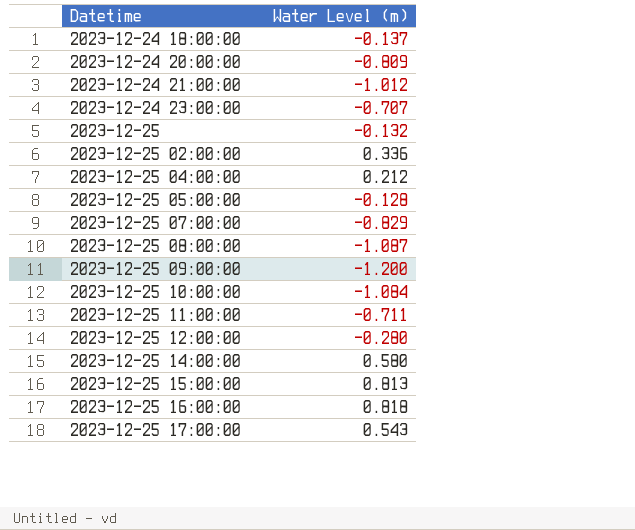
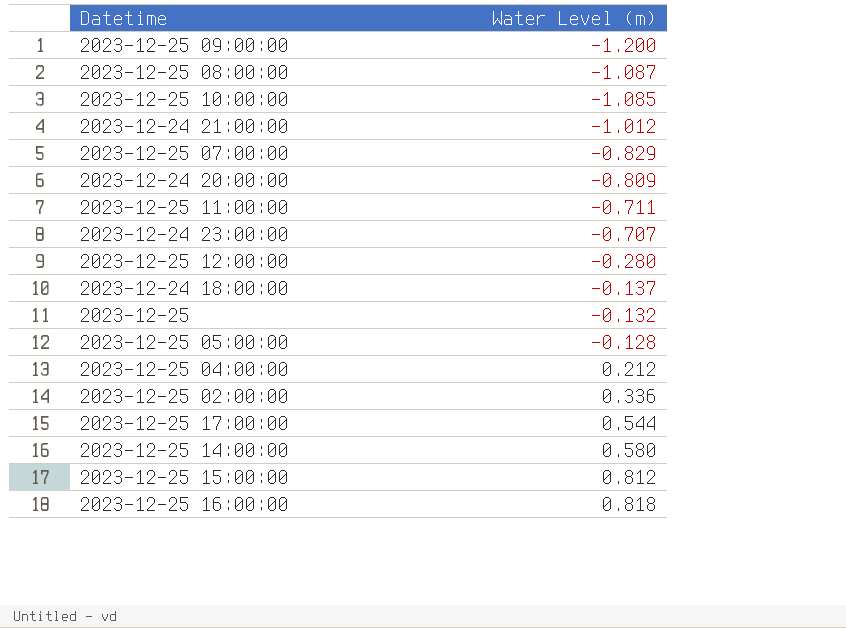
row order: Datetime ascending -> Water Level (m) ascending
2023-12-25 10:00:00 | Water Level (m): -1.084 -> -1.085
2023-12-25 17:00:00 | Water Level (m): 0.543 -> 0.544
2023-12-25 15:00:00 | Water Level (m): 0.813 -> 0.812

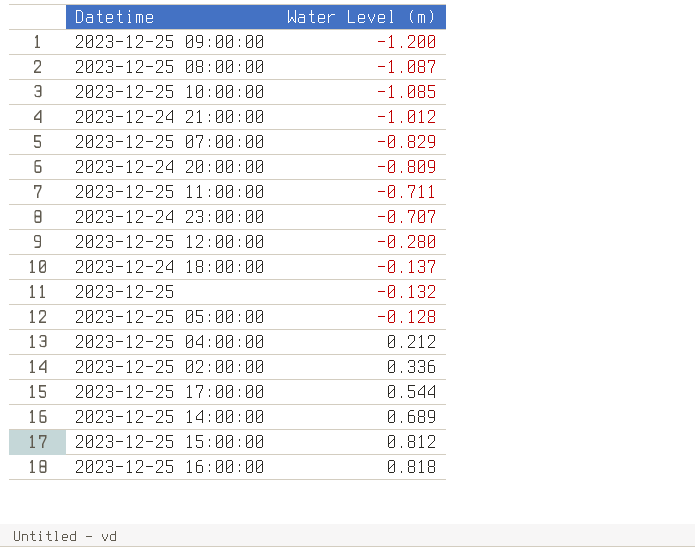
2023-12-25 14:00:00 | Water Level (m): 0.580 -> 0.689

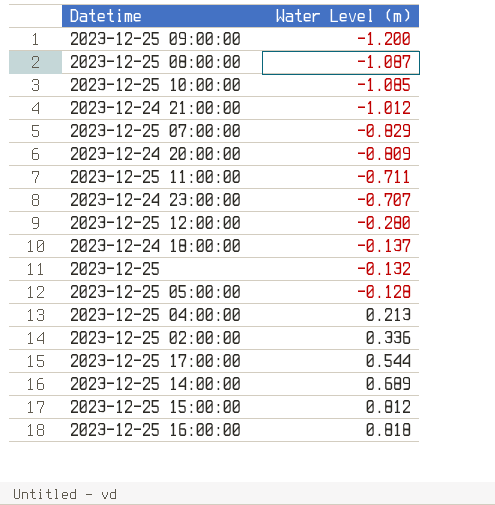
2023-12-25 04:00:00 | Water Level (m): 0.212 -> 0.213

